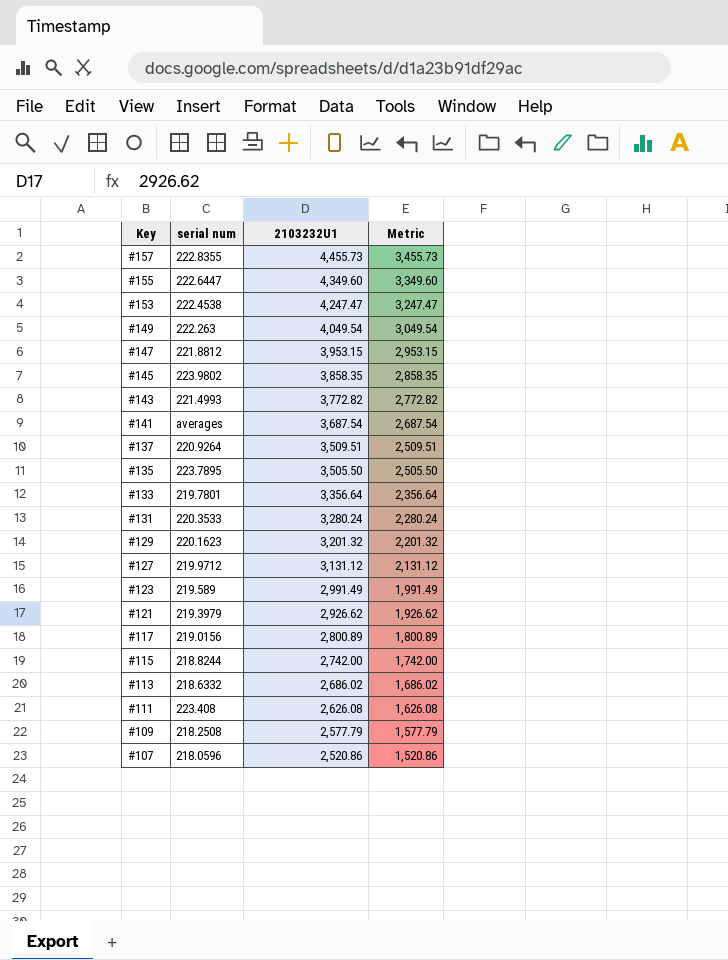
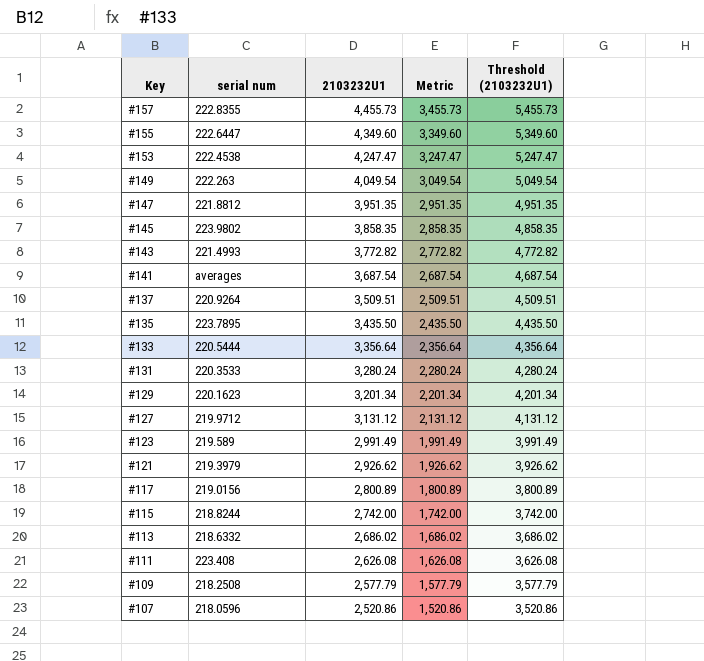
column Threshold (2103232U1) | formula: none -> [2103232U1] + 1000
#147 | 2103232U1: 3,953.15 -> 3,951.35
#147 | Metric: 2,953.15 -> 2,951.35
#135 | 2103232U1: 3,505.50 -> 3,435.50
#135 | Metric: 2,505.50 -> 2,435.50
#133 | serial num: 219.7801 -> 220.5444
#129 | 2103232U1: 3,201.32 -> 3,201.34
#129 | Metric: 2,201.32 -> 2,201.34

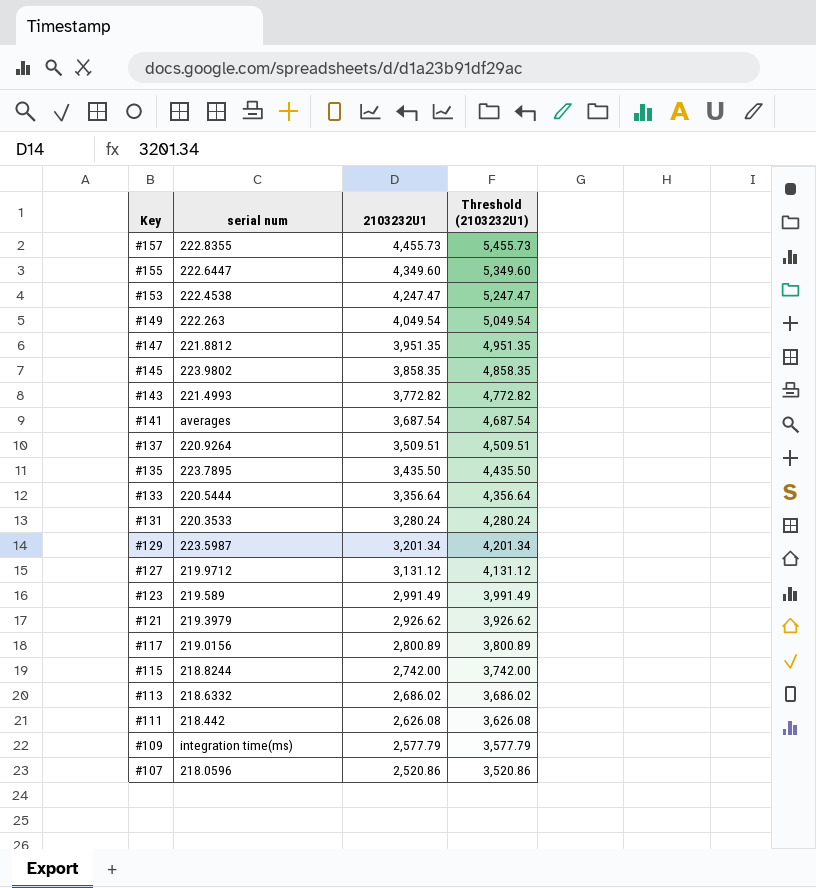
column Metric | formula: [2103232U1] - 1000 -> none
#129 | serial num: 220.1623 -> 223.5987
#111 | serial num: 223.408 -> 218.442
#109 | serial num: 218.2508 -> integration time(ms)

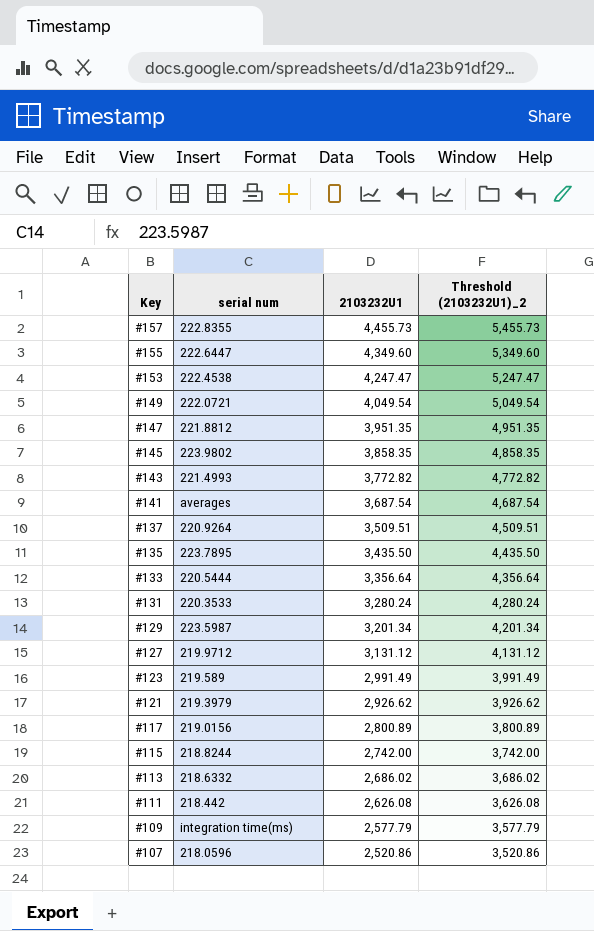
column name: Threshold (2103232U1) -> Threshold (2103232U1)_2
#149 | serial num: 222.263 -> 222.0721

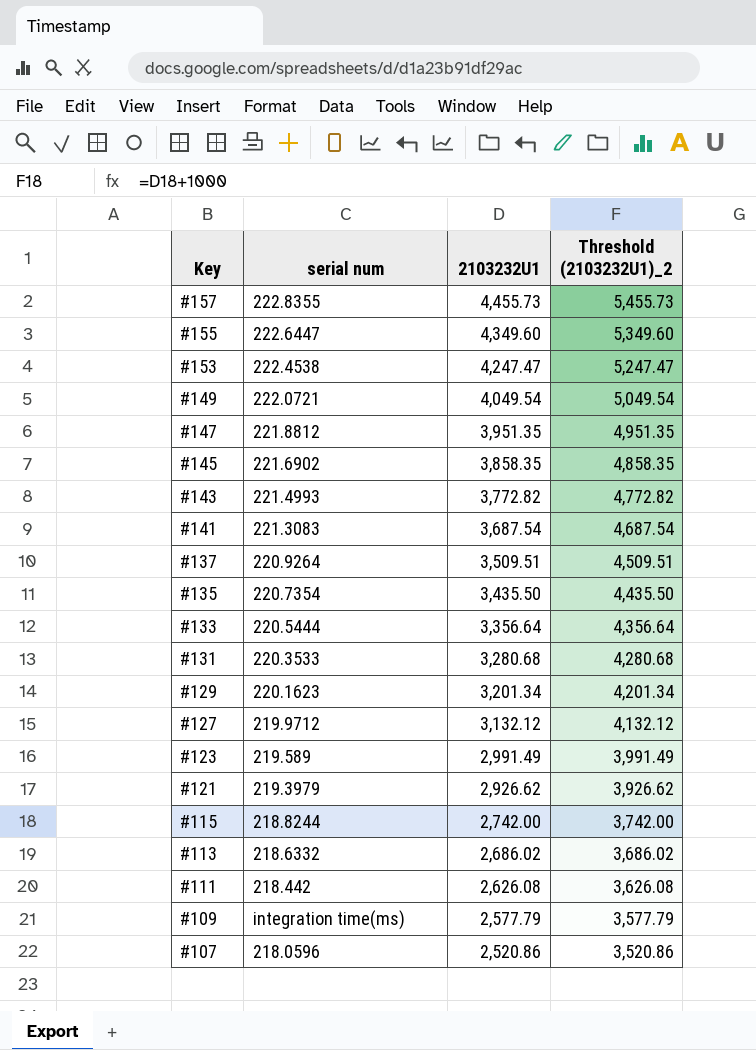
row #117: 219.0156 | 2,800.89 | 3,800.89 -> none
#145 | serial num: 223.9802 -> 221.6902
#141 | serial num: averages -> 221.3083
#135 | serial num: 223.7895 -> 220.7354
#131 | 2103232U1: 3,280.24 -> 3,280.68
#131 | Threshold (2103232U1)_2: 4,280.24 -> 4,280.68
#129 | serial num: 223.5987 -> 220.1623
#127 | 2103232U1: 3,131.12 -> 3,132.12
#127 | Threshold (2103232U1)_2: 4,131.12 -> 4,132.12

